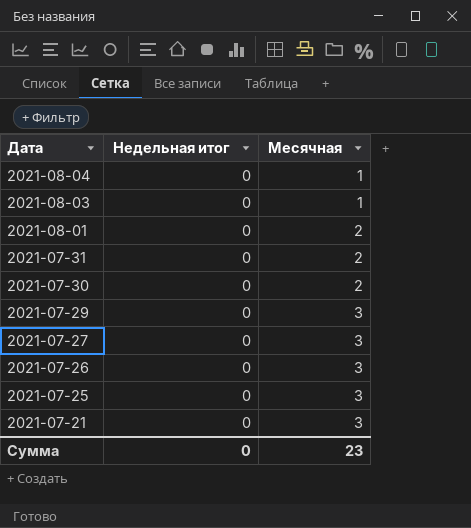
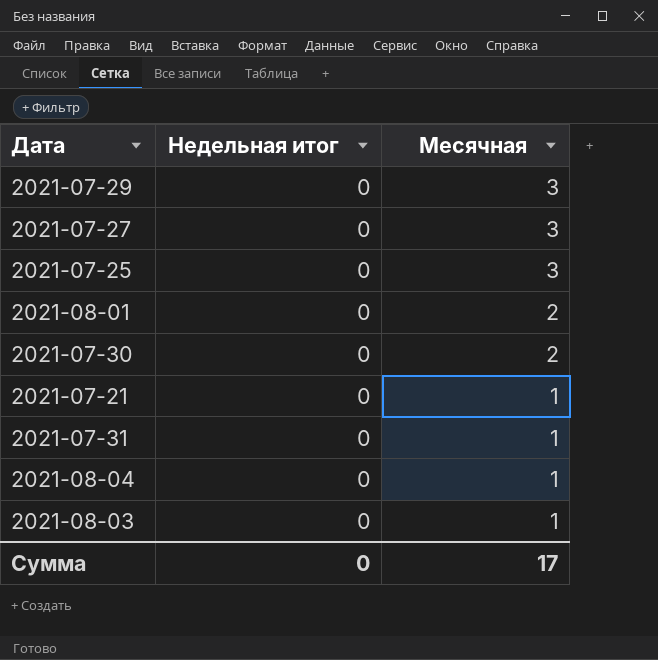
row order: Дата descending -> Месячная descending
row 2021-07-26: 0 | 3 -> none
2021-07-21 | Месячная: 3 -> 1
2021-07-31 | Месячная: 2 -> 1
Сумма | Месячная: 23 -> 17

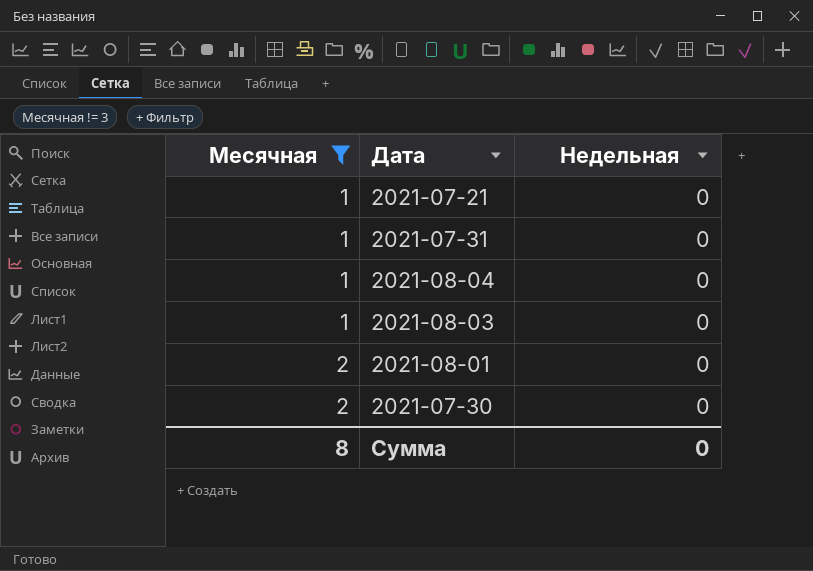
filter: none -> Месячная != 3
row order: Месячная descending -> Месячная ascending
column Месячная | position: 3 -> 1
column name: Недельная итог -> Недельная
Сумма | Месячная: 17 -> 8

